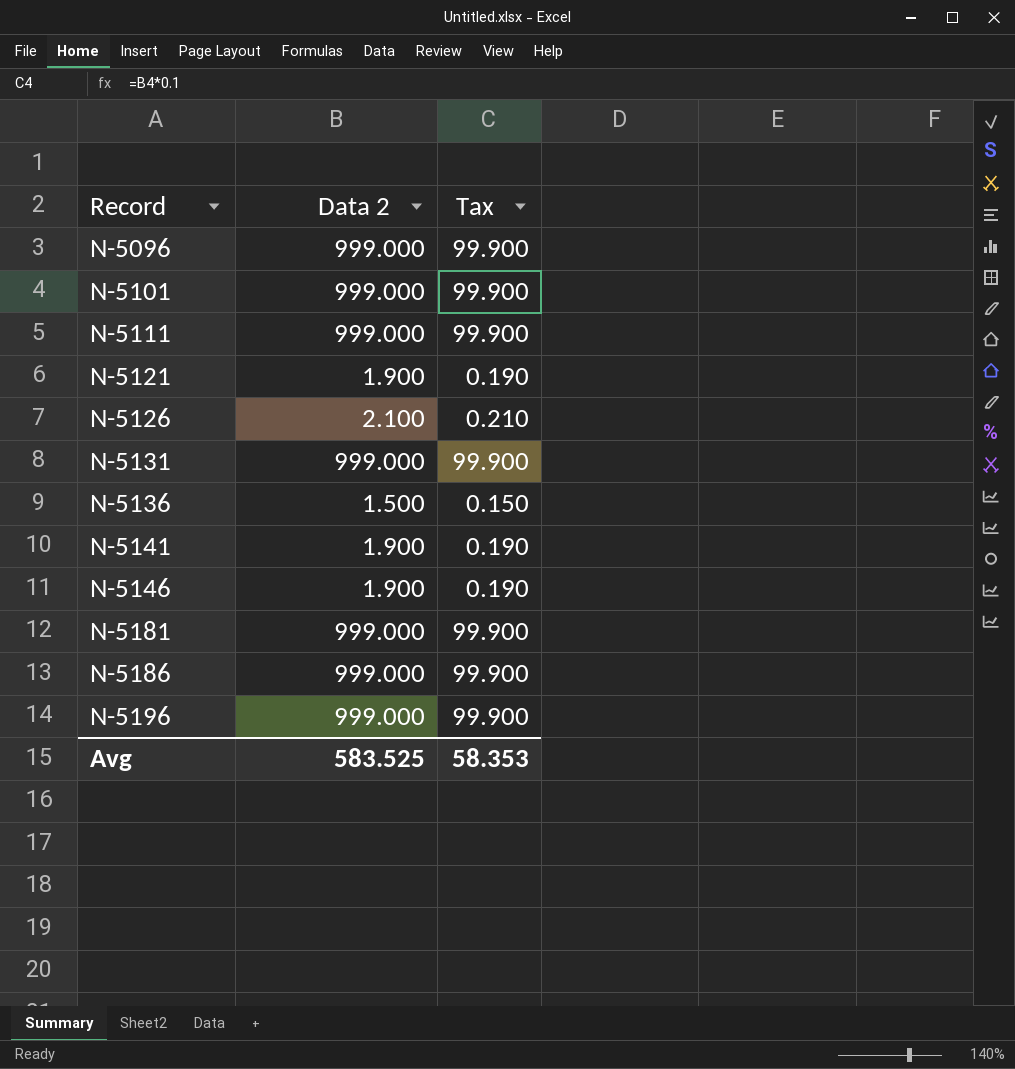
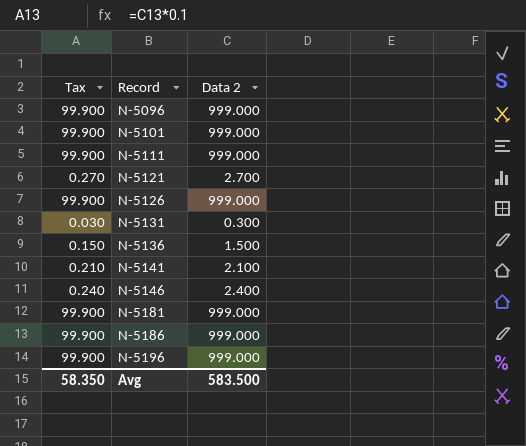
column Tax | position: 3 -> 1
N-5121 | Tax: 0.190 -> 0.270
N-5121 | Data 2: 1.900 -> 2.700
N-5126 | Tax: 0.210 -> 99.900
N-5126 | Data 2: 2.100 -> 999.000
N-5131 | Tax: 99.900 -> 0.030
N-5131 | Data 2: 999.000 -> 0.300
N-5141 | Tax: 0.190 -> 0.210
N-5141 | Data 2: 1.900 -> 2.100
N-5146 | Tax: 0.190 -> 0.240
N-5146 | Data 2: 1.900 -> 2.400
Avg | Tax: 58.353 -> 58.350
Avg | Data 2: 583.525 -> 583.500

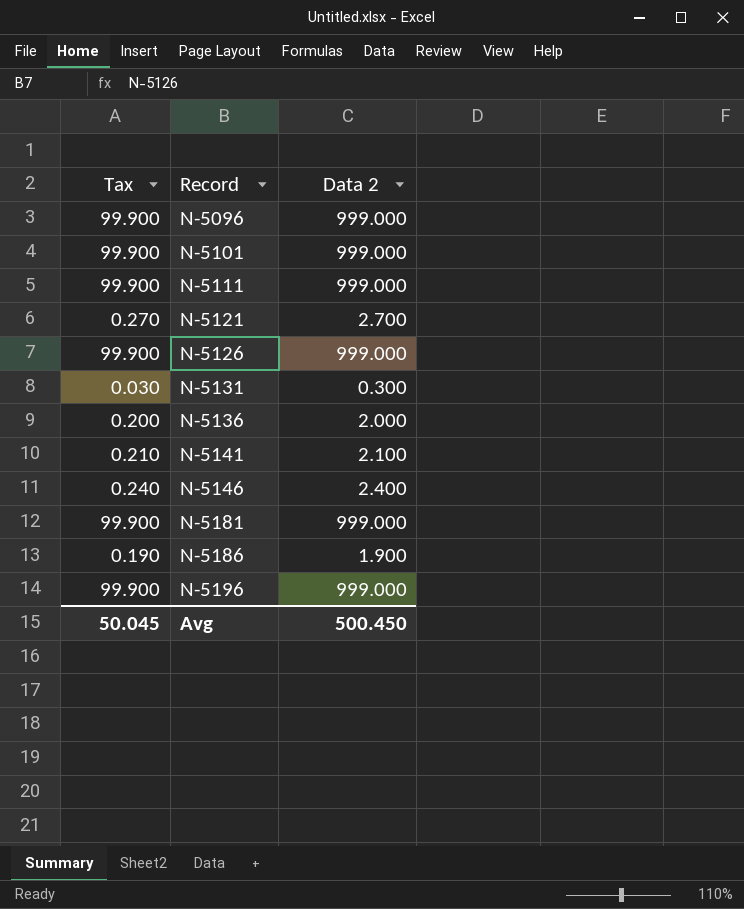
N-5136 | Tax: 0.150 -> 0.200
N-5136 | Data 2: 1.500 -> 2.000
N-5186 | Tax: 99.900 -> 0.190
N-5186 | Data 2: 999.000 -> 1.900
Avg | Tax: 58.350 -> 50.045
Avg | Data 2: 583.500 -> 500.450

